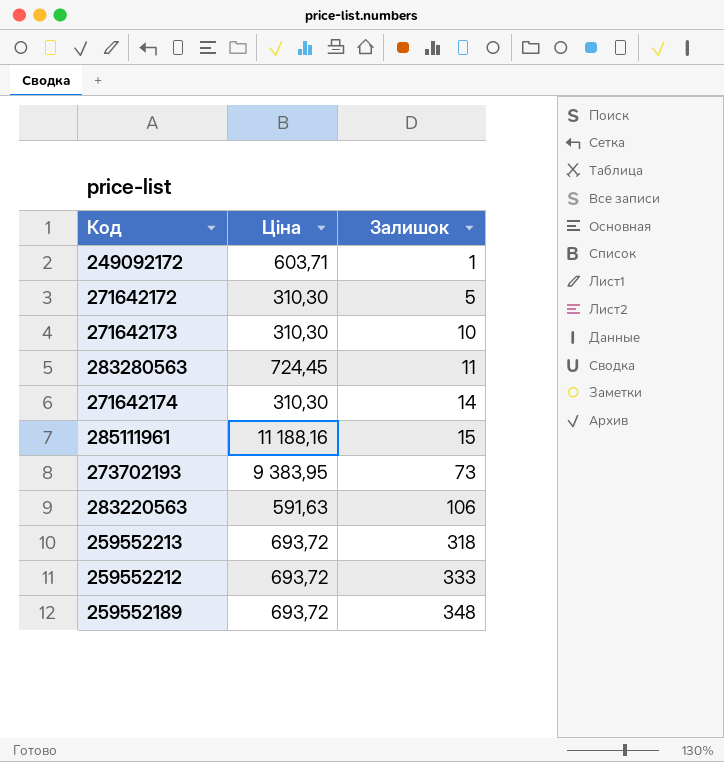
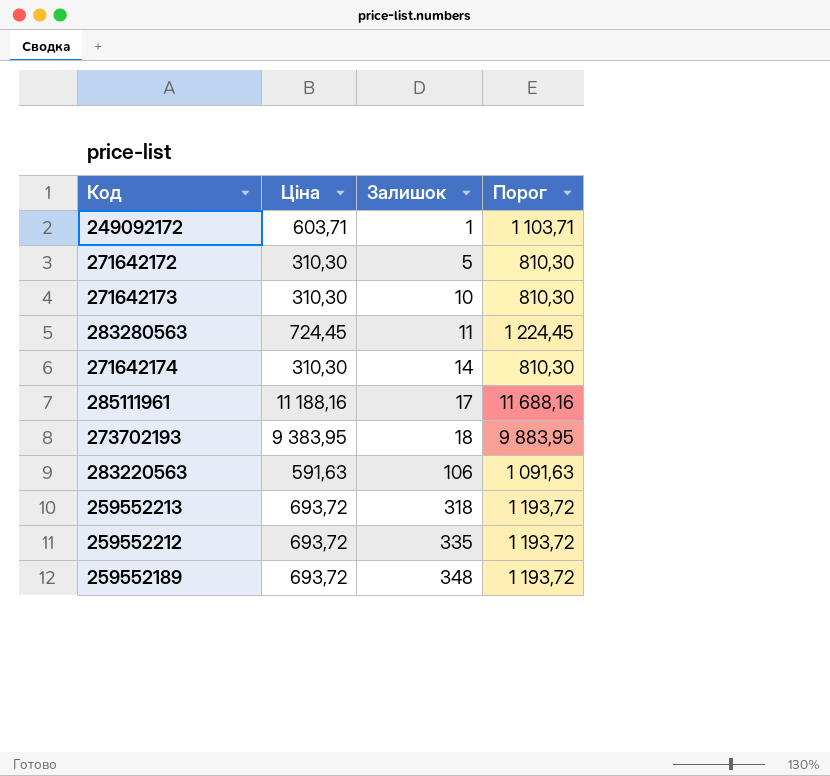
column Порог | formula: none -> [Ціна] + 500
285111961 | Залишок: 15 -> 17
273702193 | Залишок: 73 -> 18
259552212 | Залишок: 333 -> 335

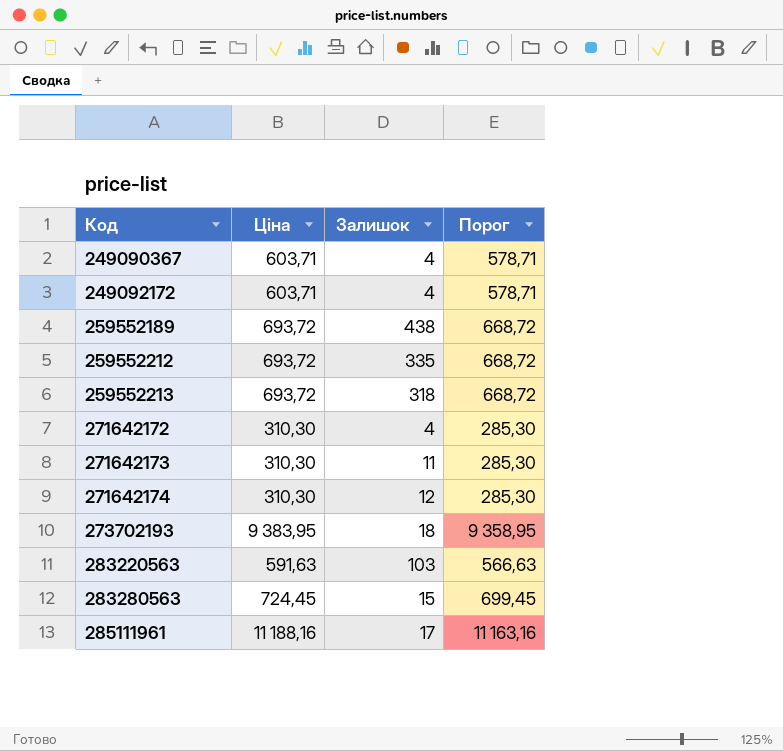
row order: Залишок ascending -> Код ascending
column Порог | formula: [Ціна] + 500 -> [Ціна] - 25
row 249090367: none -> 603,71 | 4 | 578,71
249092172 | Залишок: 1 -> 4
259552189 | Залишок: 348 -> 438
271642172 | Залишок: 5 -> 4
271642173 | Залишок: 10 -> 11
271642174 | Залишок: 14 -> 12
283220563 | Залишок: 106 -> 103
283280563 | Залишок: 11 -> 15

